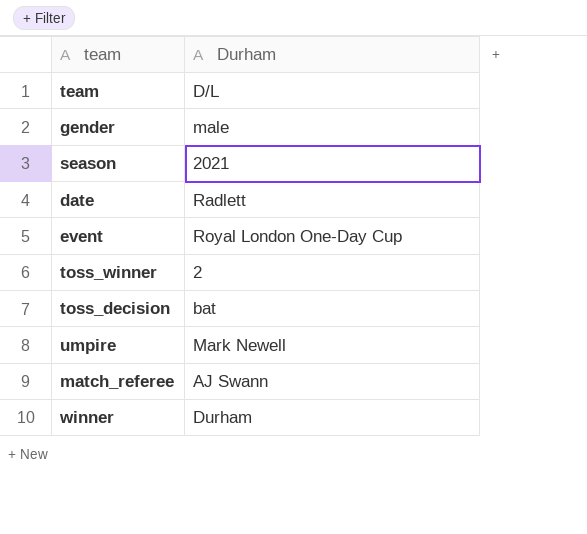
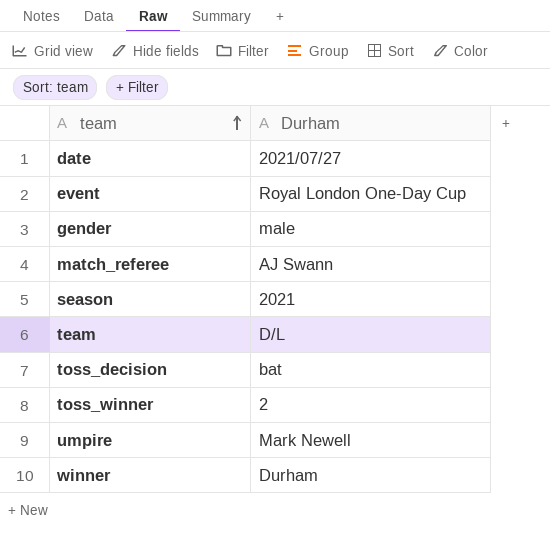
row order: none -> team ascending
date | Durham: Radlett -> 2021/07/27

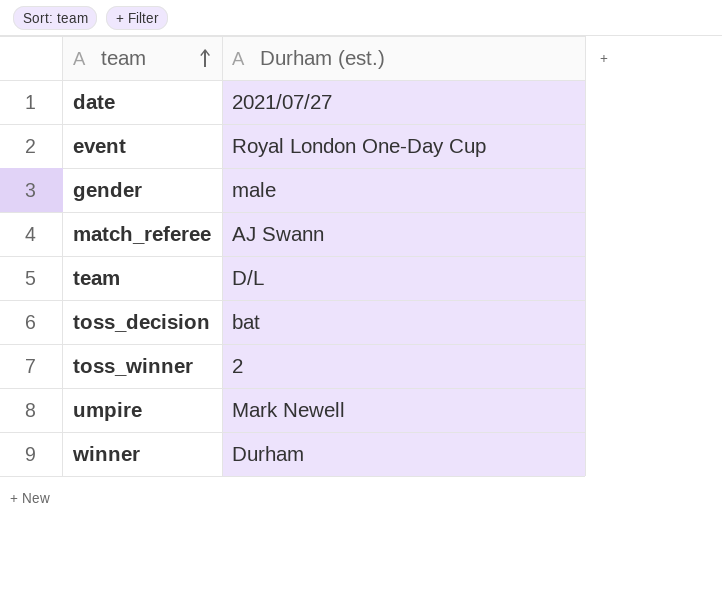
column name: Durham -> Durham (est.)
row season: 2021 -> none

